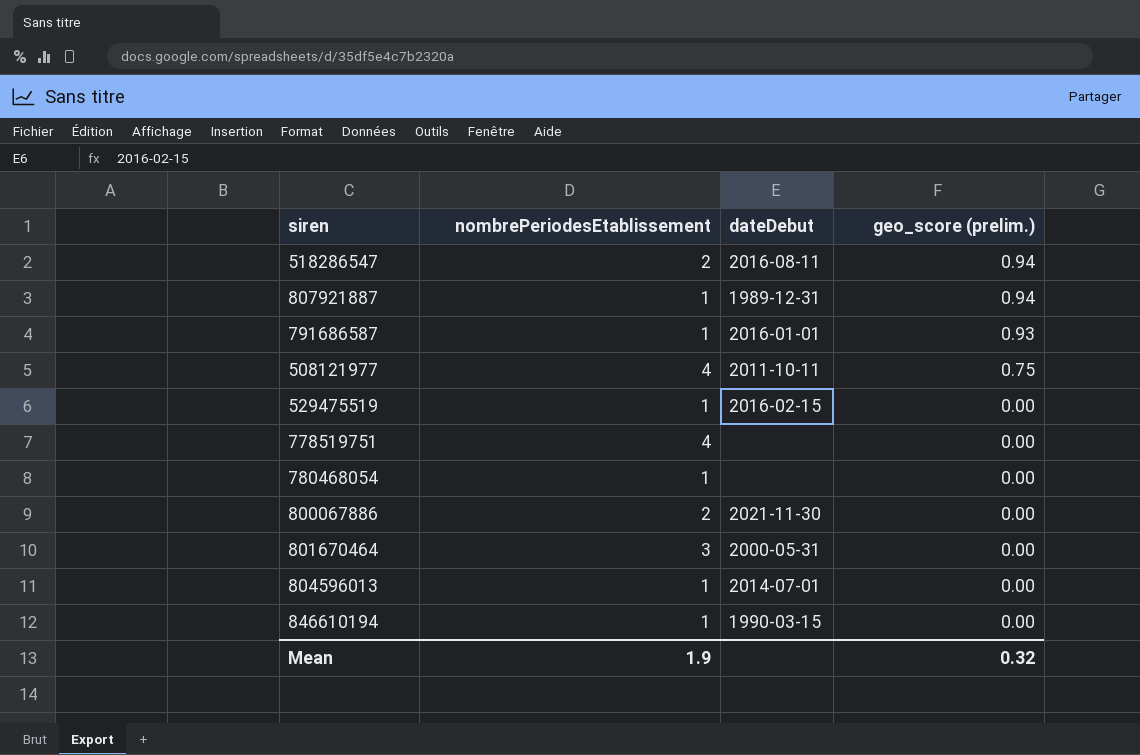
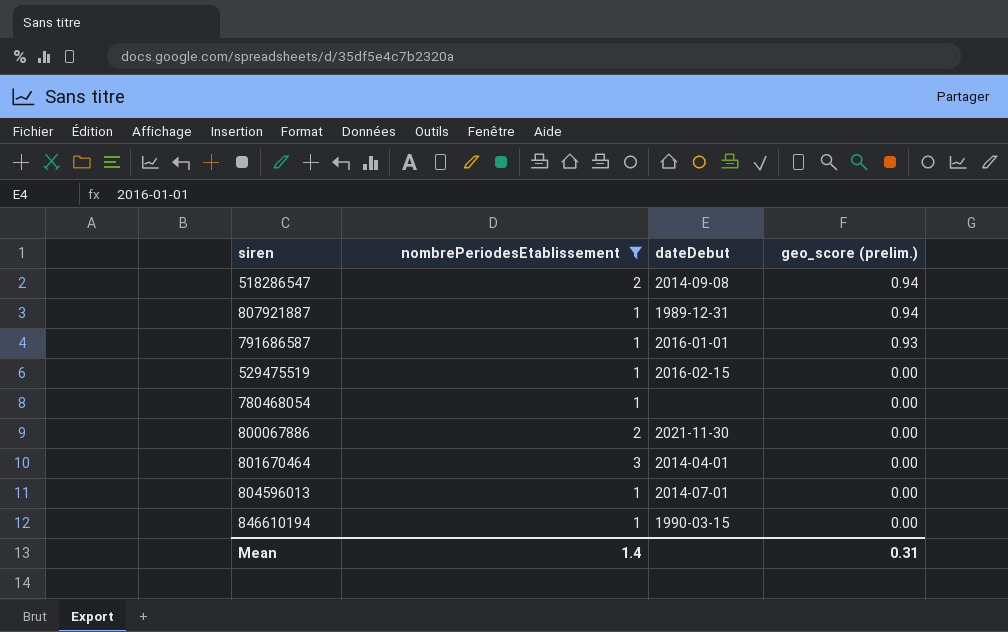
filter: none -> nombrePeriodesEtablissement != 4
518286547 | dateDebut: 2016-08-11 -> 2014-09-08
801670464 | dateDebut: 2000-05-31 -> 2014-04-01
Mean | nombrePeriodesEtablissement: 1.9 -> 1.4
Mean | geo_score (prelim.): 0.32 -> 0.31

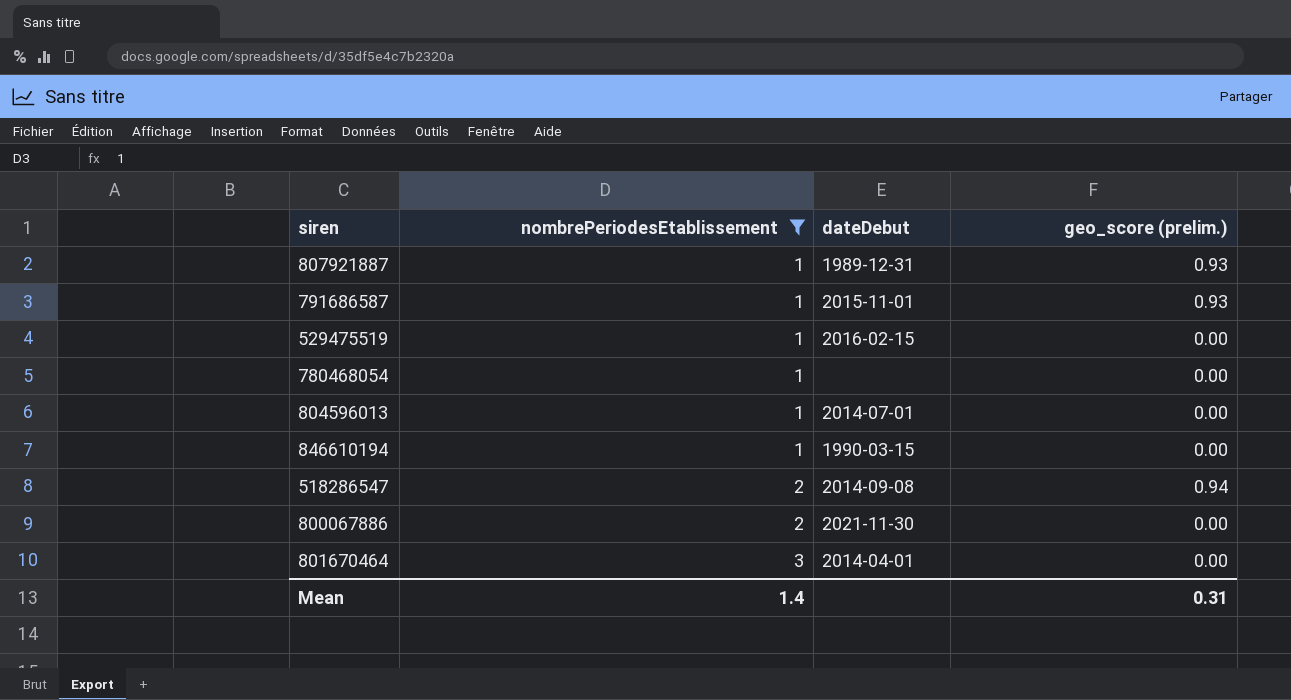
row order: geo_score (prelim.) descending -> nombrePeriodesEtablissement ascending
807921887 | geo_score (prelim.): 0.94 -> 0.93
791686587 | dateDebut: 2016-01-01 -> 2015-11-01

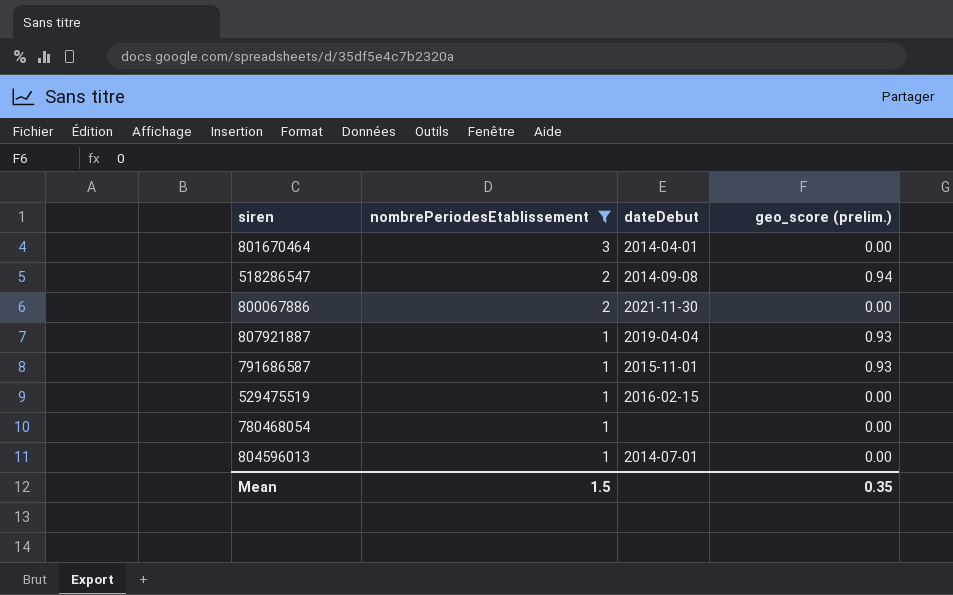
row order: nombrePeriodesEtablissement ascending -> nombrePeriodesEtablissement descending
row 846610194: 1 | 1990-03-15 | 0.00 -> none
807921887 | dateDebut: 1989-12-31 -> 2019-04-04
Mean | nombrePeriodesEtablissement: 1.4 -> 1.5
Mean | geo_score (prelim.): 0.31 -> 0.35

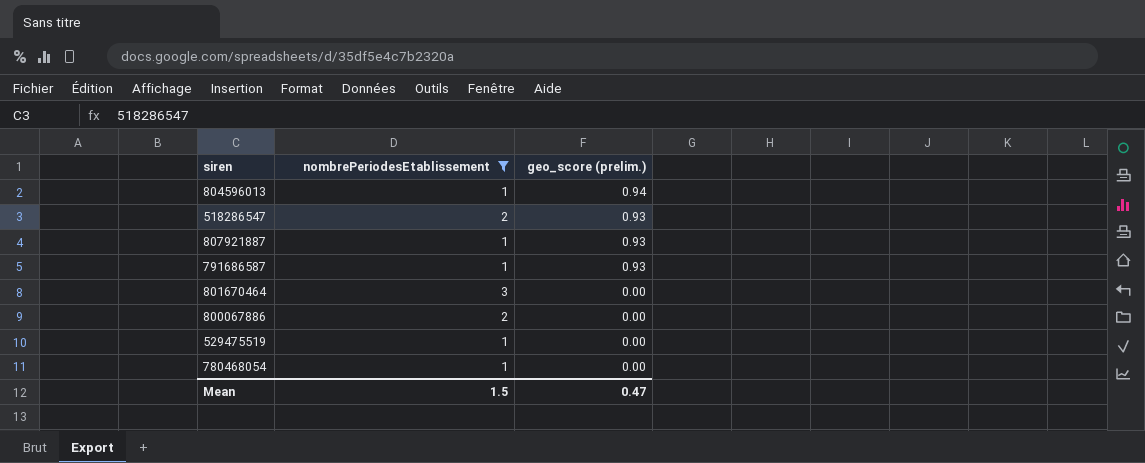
row order: nombrePeriodesEtablissement descending -> geo_score (prelim.) descending
column dateDebut | position: 3 -> none
804596013 | geo_score (prelim.): 0.00 -> 0.94
518286547 | geo_score (prelim.): 0.94 -> 0.93
Mean | geo_score (prelim.): 0.35 -> 0.47

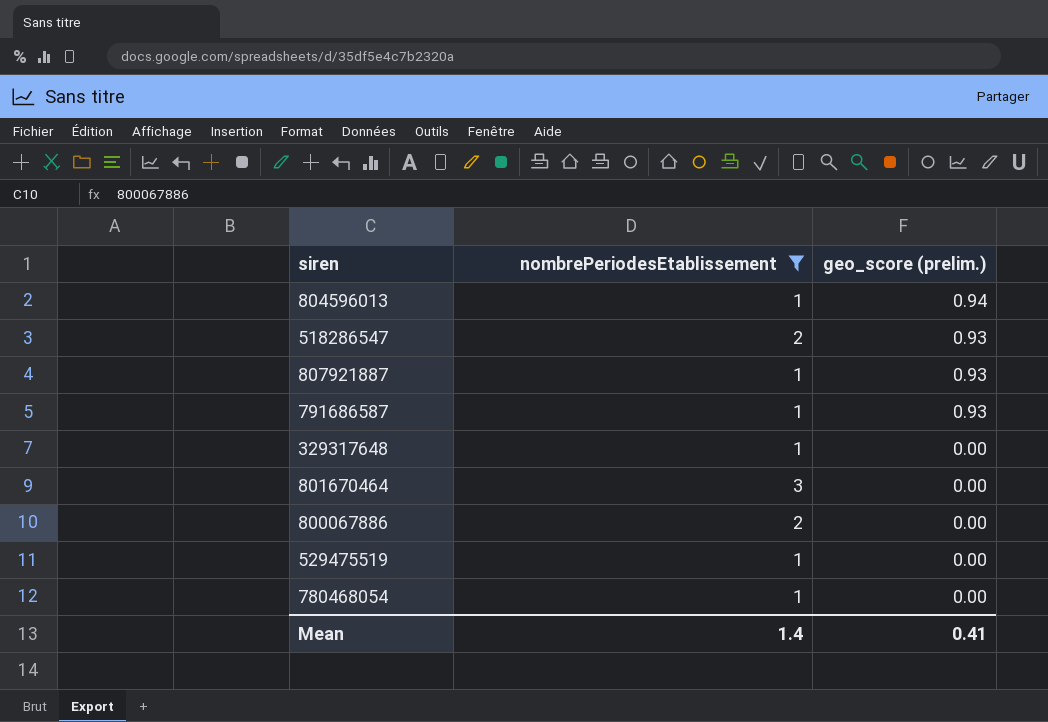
row 329317648: none -> 1 | 0.00
Mean | nombrePeriodesEtablissement: 1.5 -> 1.4
Mean | geo_score (prelim.): 0.47 -> 0.41

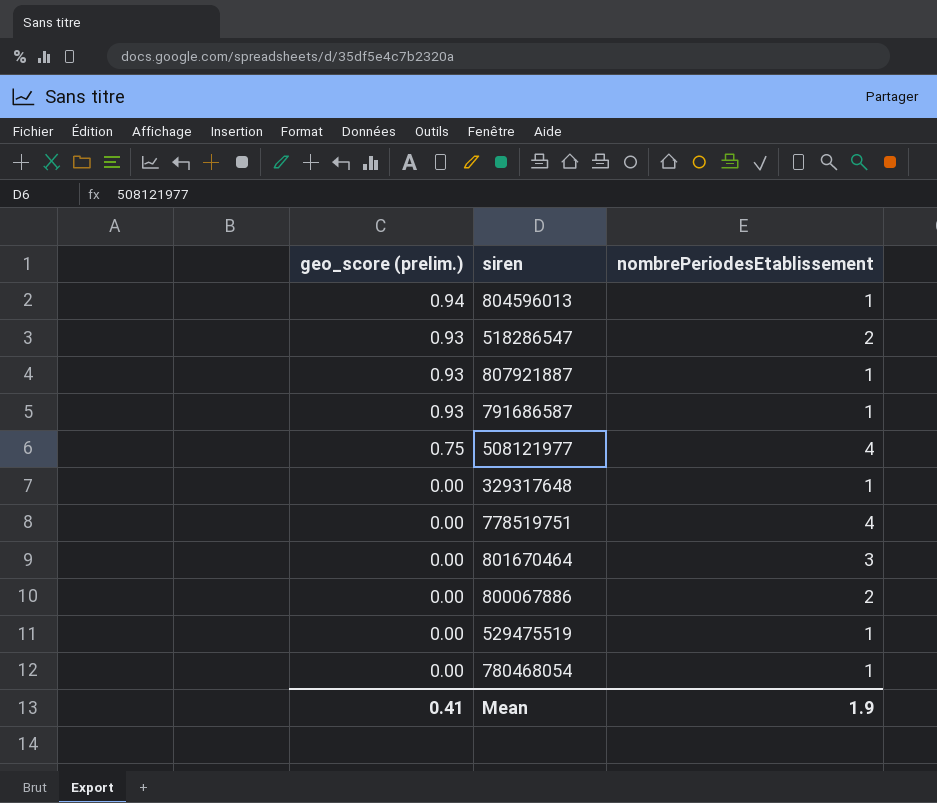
filter: nombrePeriodesEtablissement != 4 -> none
column geo_score (prelim.) | position: 3 -> 1
Mean | nombrePeriodesEtablissement: 1.4 -> 1.9

